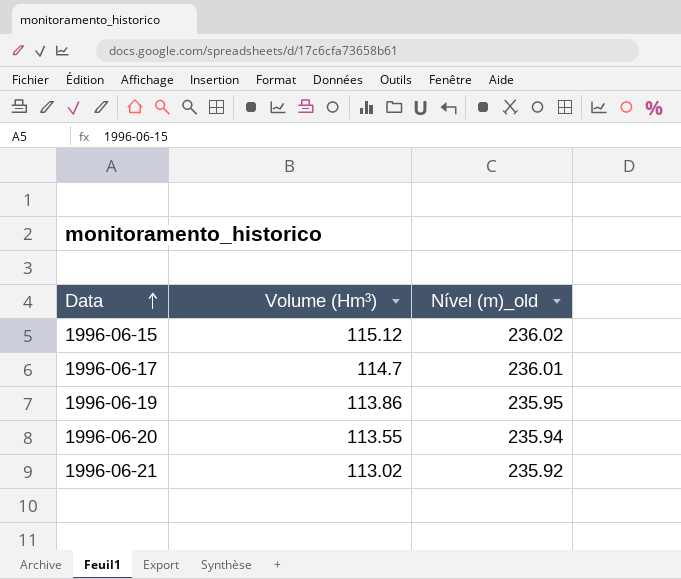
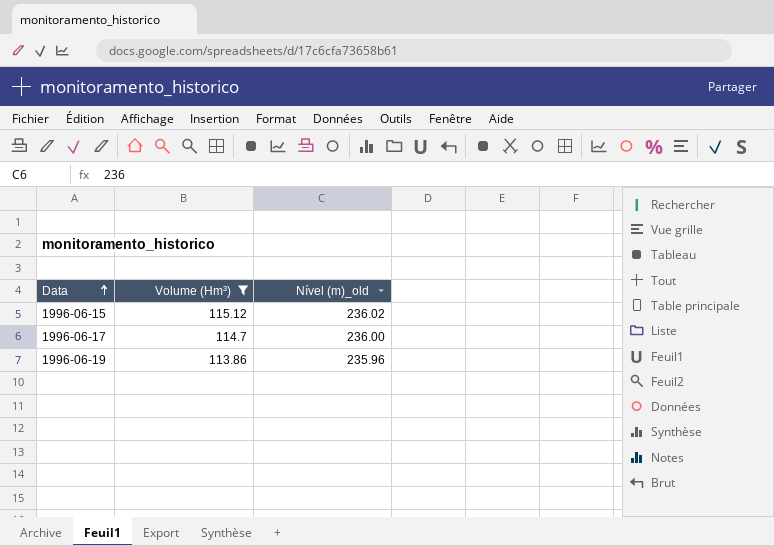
filter: none -> Volume (Hm³) >= 113.86
1996-06-17 | Nível (m)_old: 236.01 -> 236.00
1996-06-19 | Nível (m)_old: 235.95 -> 235.96

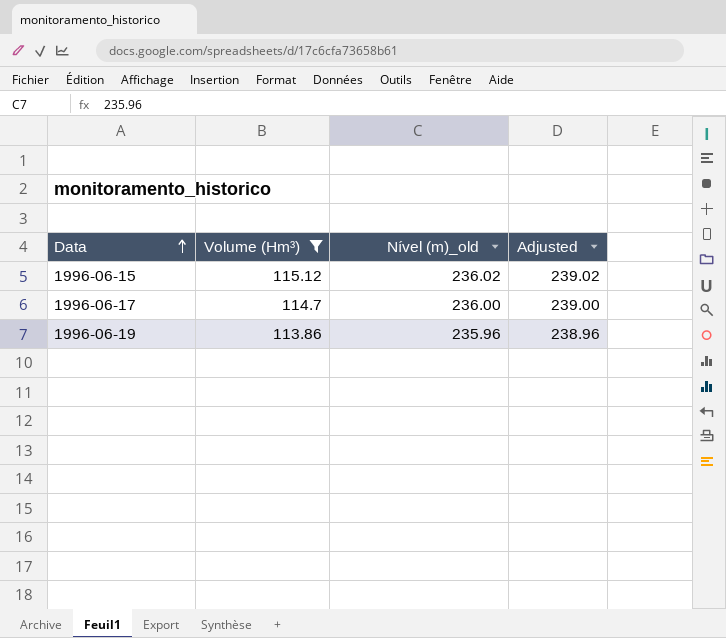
column Adjusted | formula: none -> [Nível (m)_old] + 3

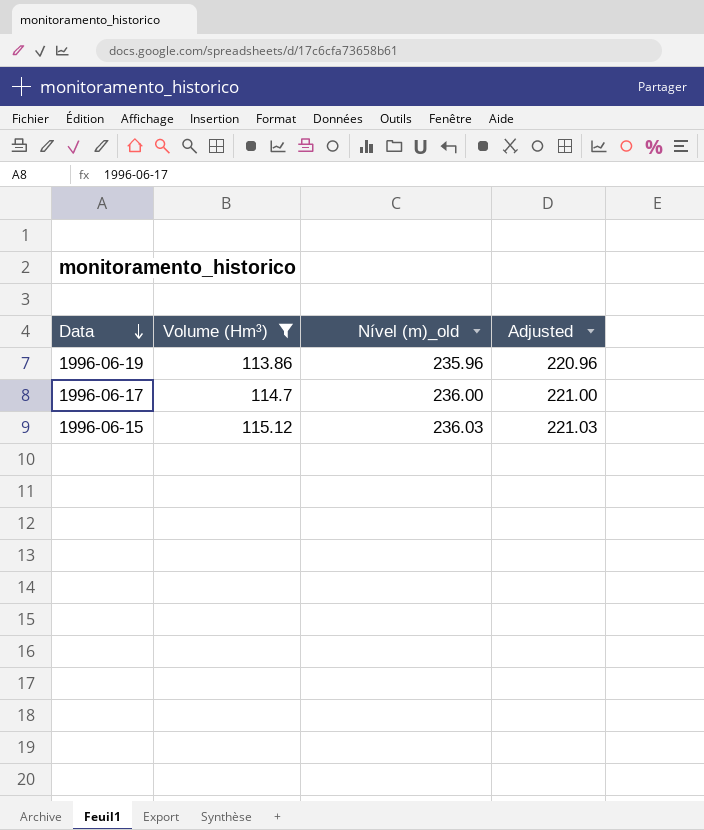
row order: Data ascending -> Data descending
column Adjusted | formula: [Nível (m)_old] + 3 -> [Nível (m)_old] - 15
1996-06-15 | Nível (m)_old: 236.02 -> 236.03

